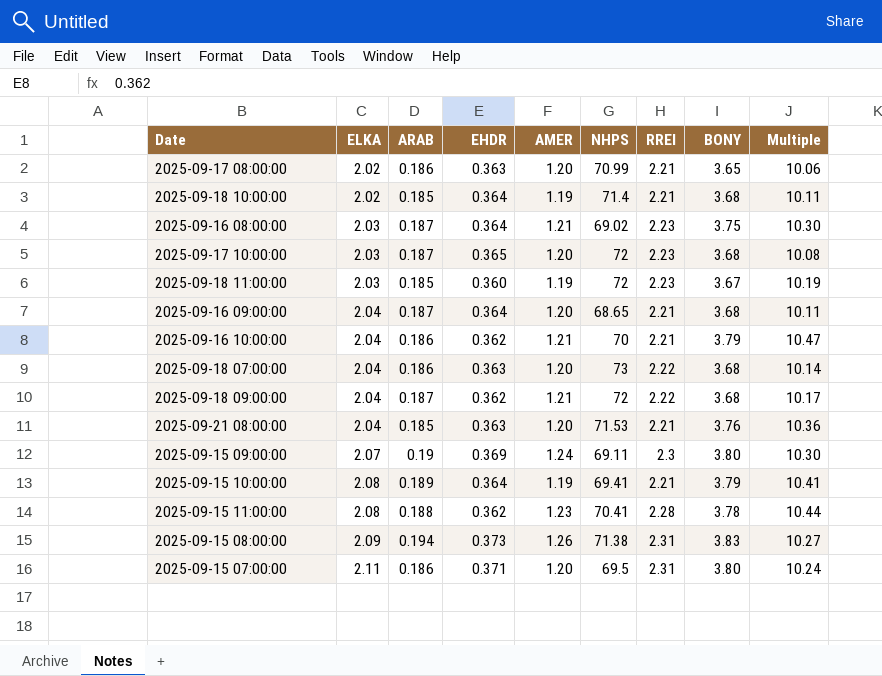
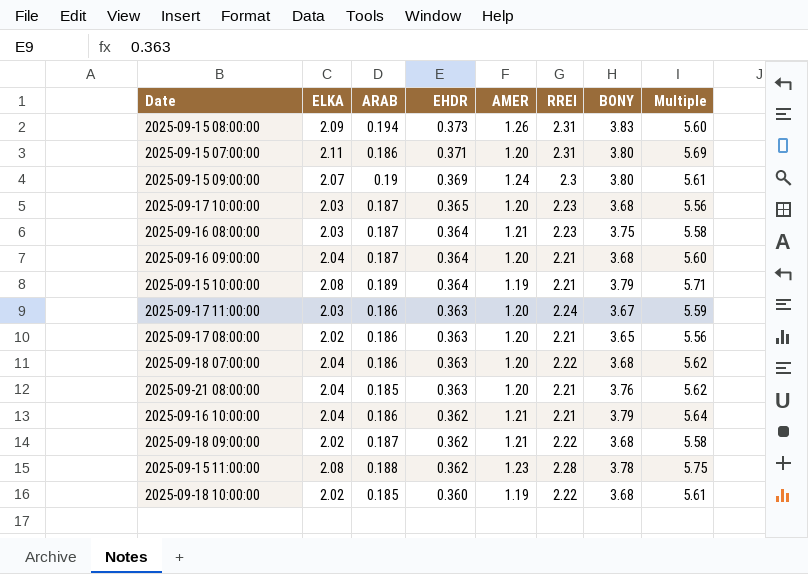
row order: ELKA ascending -> EHDR descending
column NHPS | position: 6 -> none
column Multiple | formula: [BONY] / [EHDR] -> [ELKA] / [EHDR]
row 2025-09-18 11:00:00: 2.03 | 0.185 | 0.360 | 1.19 | 72 | 2.23 | 3.67 | 10.19 -> none
row 2025-09-17 11:00:00: none -> 2.03 | 0.186 | 0.363 | 1.20 | 2.24 | 3.67 | 5.59
2025-09-18 09:00:00 | ELKA: 2.04 -> 2.02
2025-09-18 10:00:00 | EHDR: 0.364 -> 0.360
2025-09-18 10:00:00 | RREI: 2.21 -> 2.22

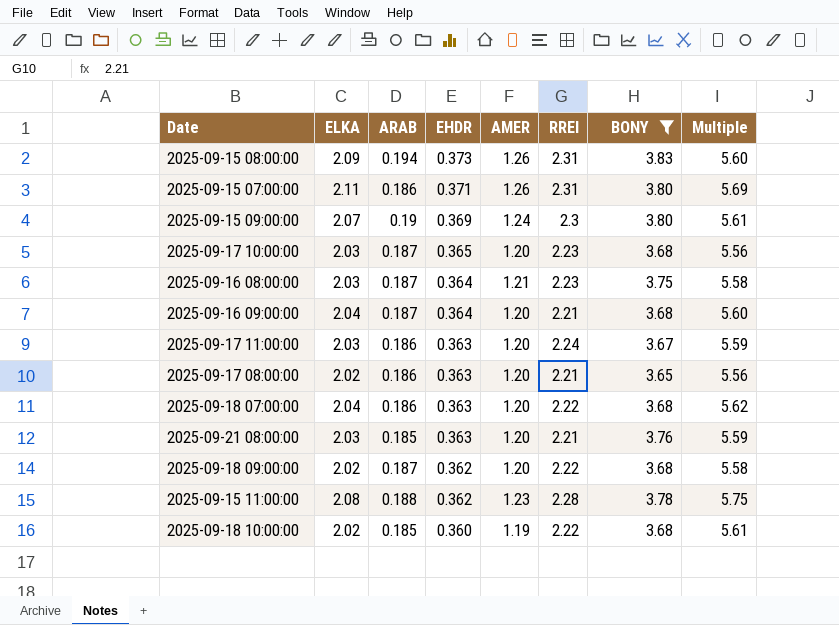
filter: none -> BONY != 3.79
2025-09-15 07:00:00 | AMER: 1.20 -> 1.26
2025-09-21 08:00:00 | ELKA: 2.04 -> 2.03
2025-09-21 08:00:00 | Multiple: 5.62 -> 5.59
2025-09-18 09:00:00 | AMER: 1.21 -> 1.20

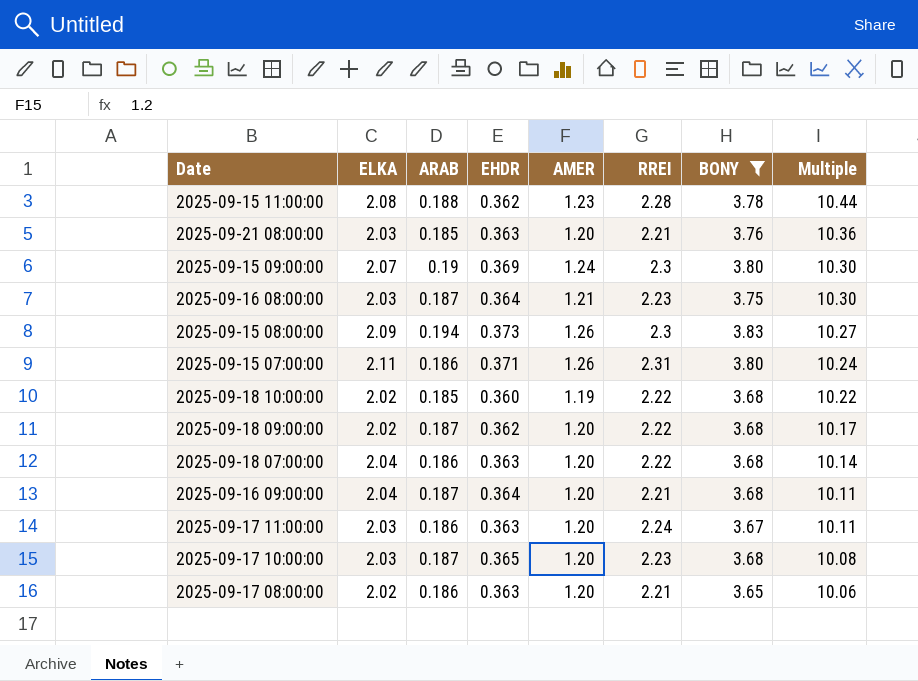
row order: EHDR descending -> Multiple descending
column Multiple | formula: [ELKA] / [EHDR] -> [BONY] / [EHDR]
2025-09-15 08:00:00 | RREI: 2.31 -> 2.3

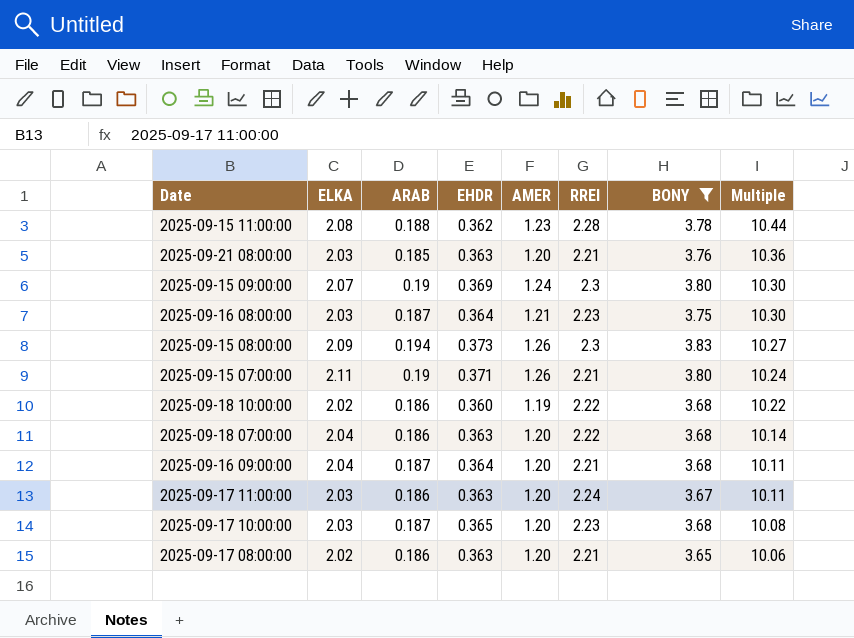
row 2025-09-18 09:00:00: 2.02 | 0.187 | 0.362 | 1.20 | 2.22 | 3.68 | 10.17 -> none
2025-09-15 07:00:00 | ARAB: 0.186 -> 0.19
2025-09-15 07:00:00 | RREI: 2.31 -> 2.21
2025-09-18 10:00:00 | ARAB: 0.185 -> 0.186

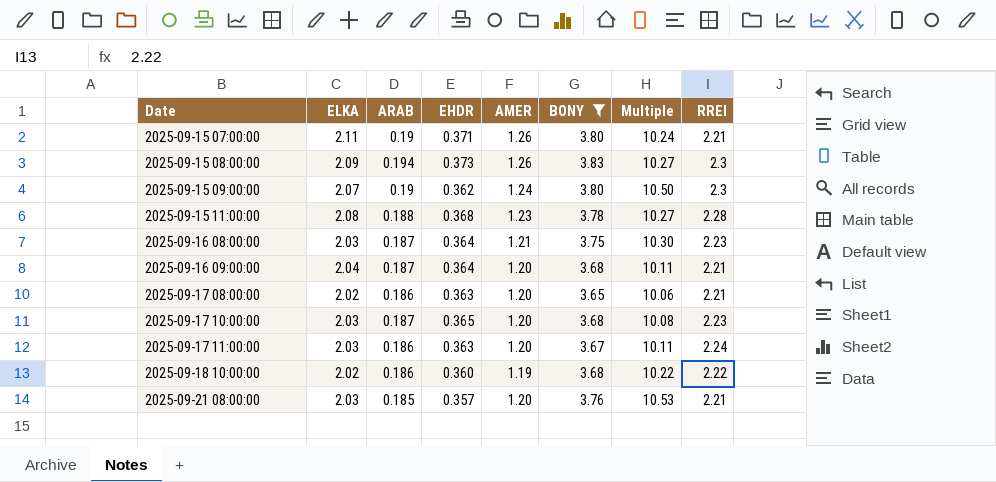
row order: Multiple descending -> Date ascending
column RREI | position: 6 -> 8
row 2025-09-18 07:00:00: 2.04 | 0.186 | 0.363 | 1.20 | 2.22 | 3.68 | 10.14 -> none
2025-09-15 09:00:00 | EHDR: 0.369 -> 0.362
2025-09-15 09:00:00 | Multiple: 10.30 -> 10.50
2025-09-15 11:00:00 | EHDR: 0.362 -> 0.368
2025-09-15 11:00:00 | Multiple: 10.44 -> 10.27
2025-09-21 08:00:00 | EHDR: 0.363 -> 0.357
2025-09-21 08:00:00 | Multiple: 10.36 -> 10.53

